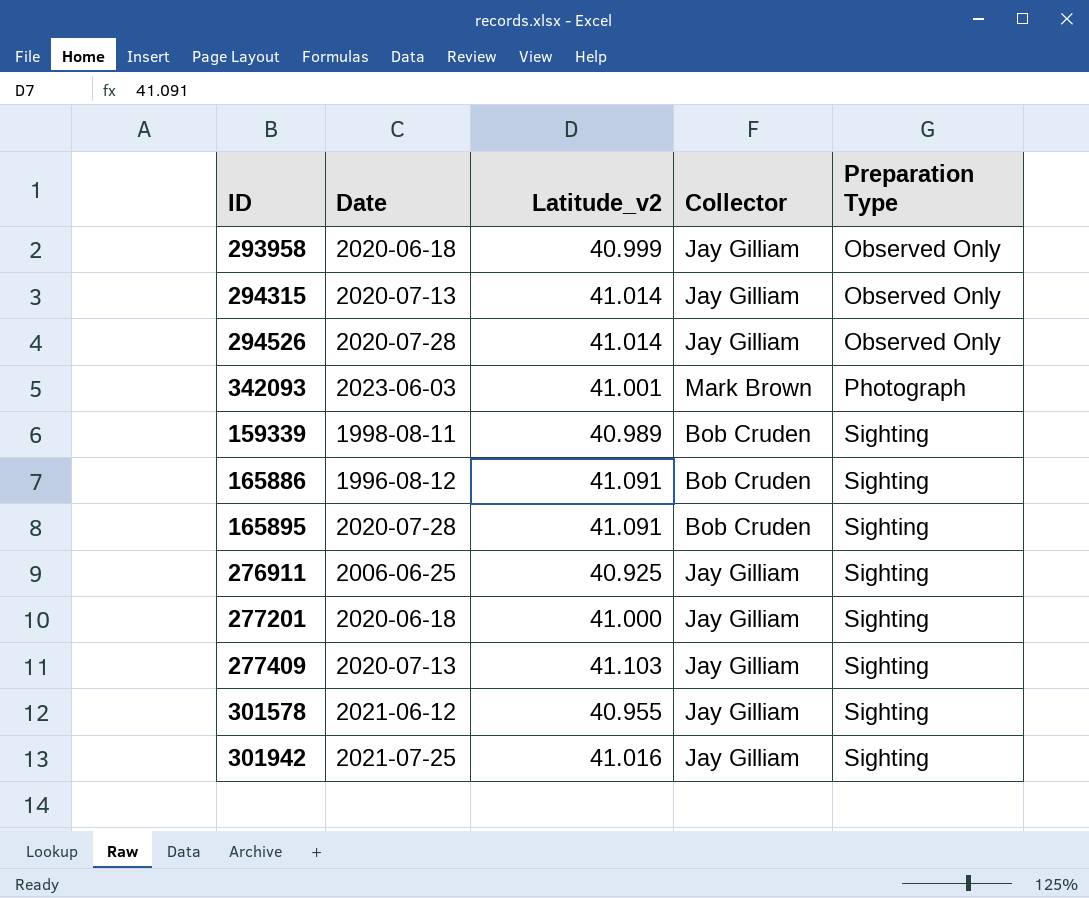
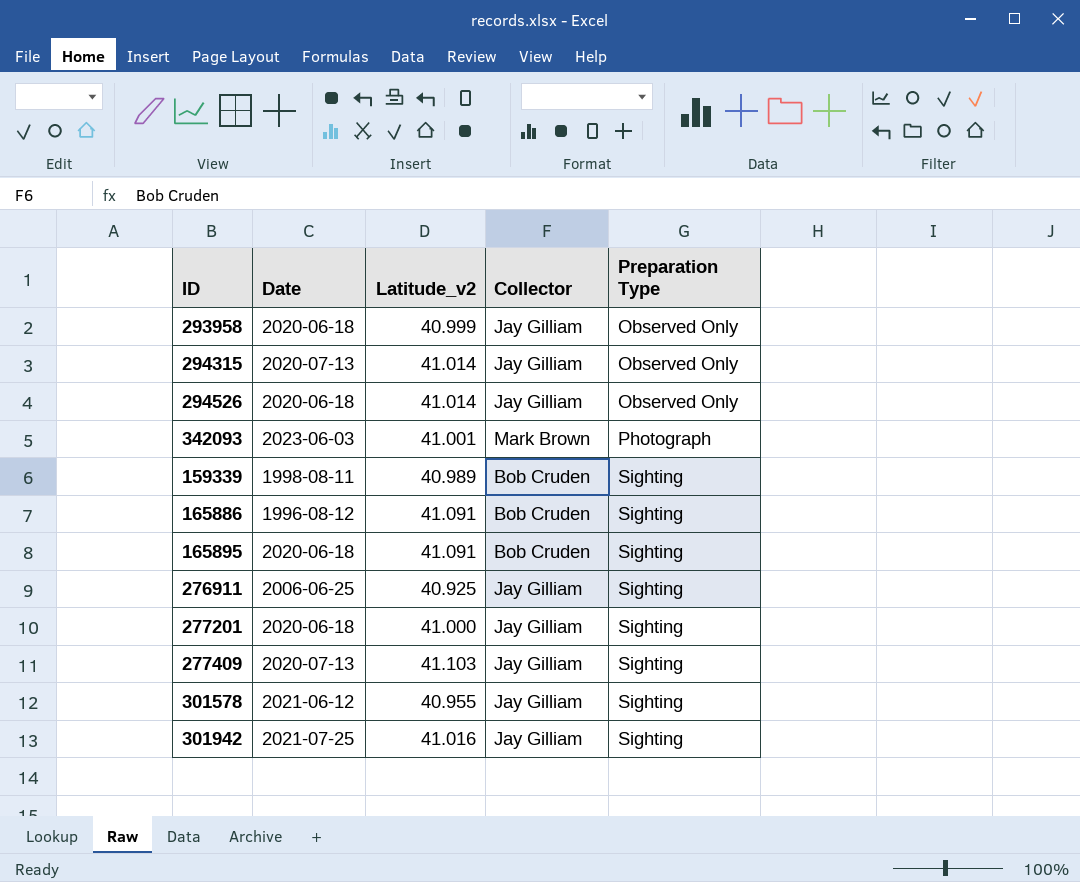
294526 | Date: 2020-07-28 -> 2020-06-18
165895 | Date: 2020-07-28 -> 2020-06-18

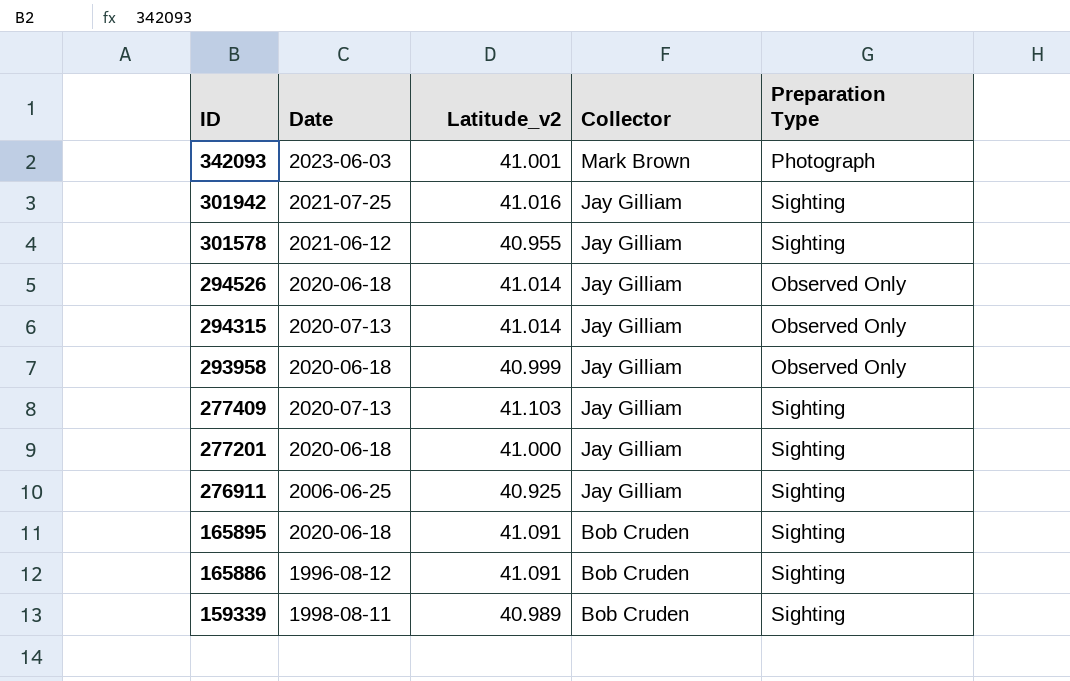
row order: Preparation Type ascending -> ID descending

